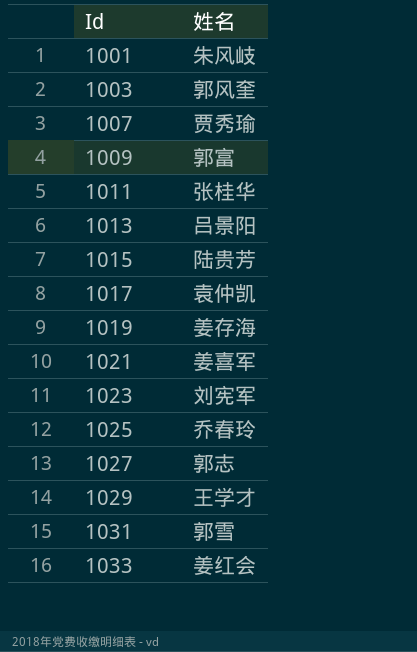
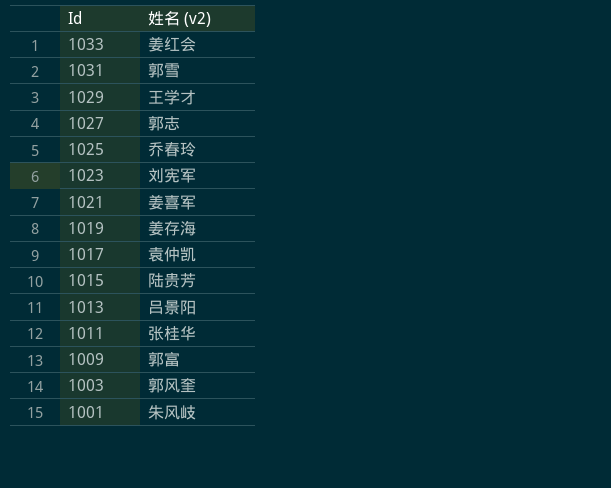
row order: Id ascending -> Id descending
column name: 姓名 -> 姓名 (v2)
row 1007: 贾秀瑜 -> none

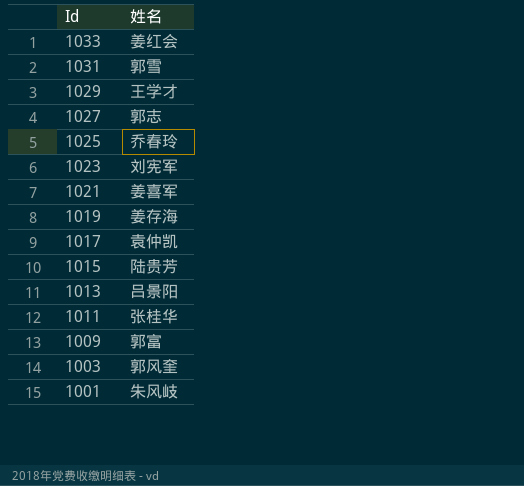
column name: 姓名 (v2) -> 姓名

